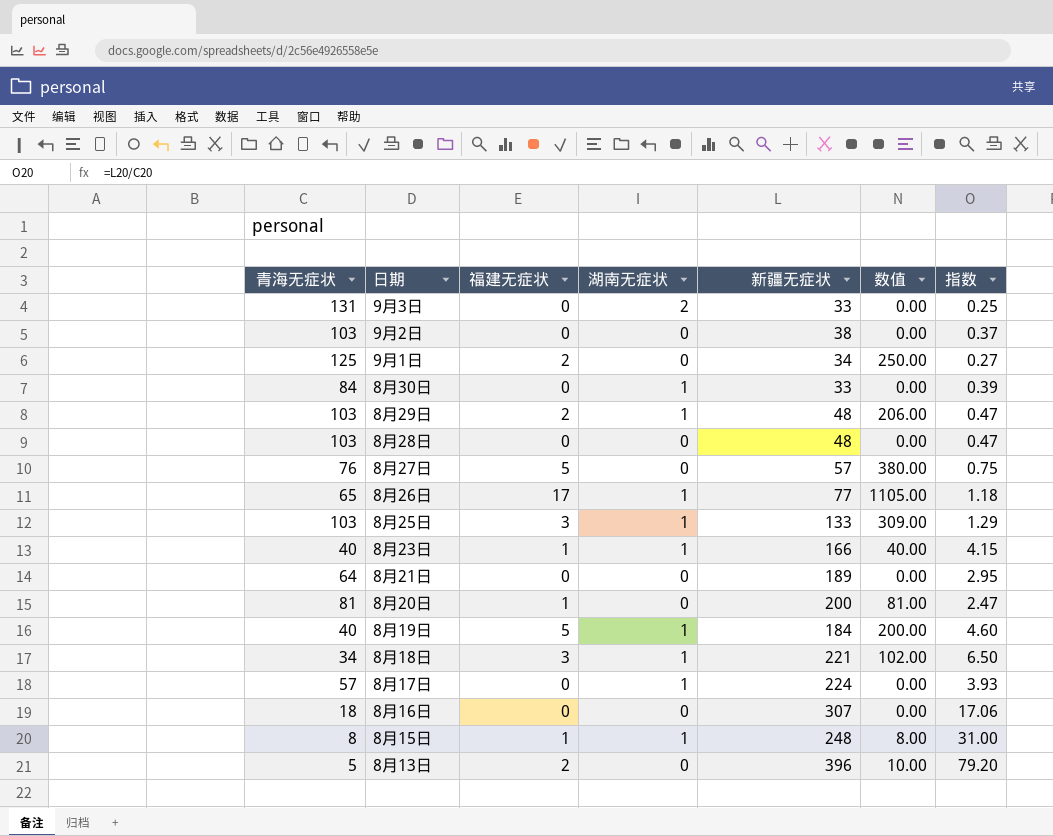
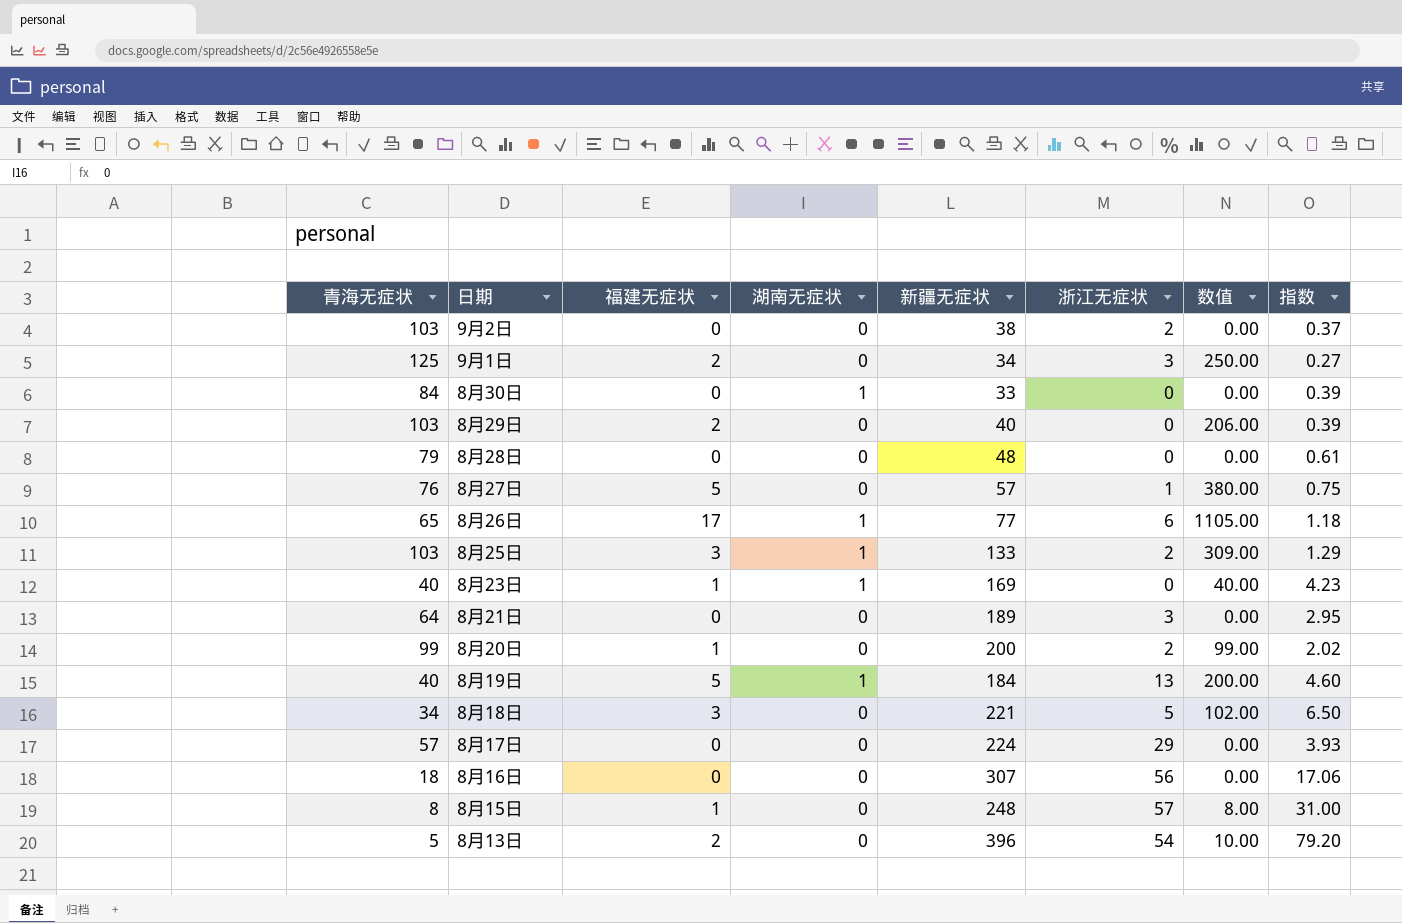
column 浙江无症状 | position: none -> 6
row 9月3日: 131 | 0 | 2 | 33 | 0.00 | 0.25 -> none
8月29日 | 湖南无症状: 1 -> 0
8月29日 | 新疆无症状: 48 -> 40
8月29日 | 指数: 0.47 -> 0.39
8月28日 | 青海无症状: 103 -> 79
8月28日 | 指数: 0.47 -> 0.61
8月23日 | 新疆无症状: 166 -> 169
8月23日 | 指数: 4.15 -> 4.23
8月20日 | 青海无症状: 81 -> 99
8月20日 | 数值: 81.00 -> 99.00
8月20日 | 指数: 2.47 -> 2.02
8月18日 | 湖南无症状: 1 -> 0
8月17日 | 湖南无症状: 1 -> 0
8月15日 | 湖南无症状: 1 -> 0

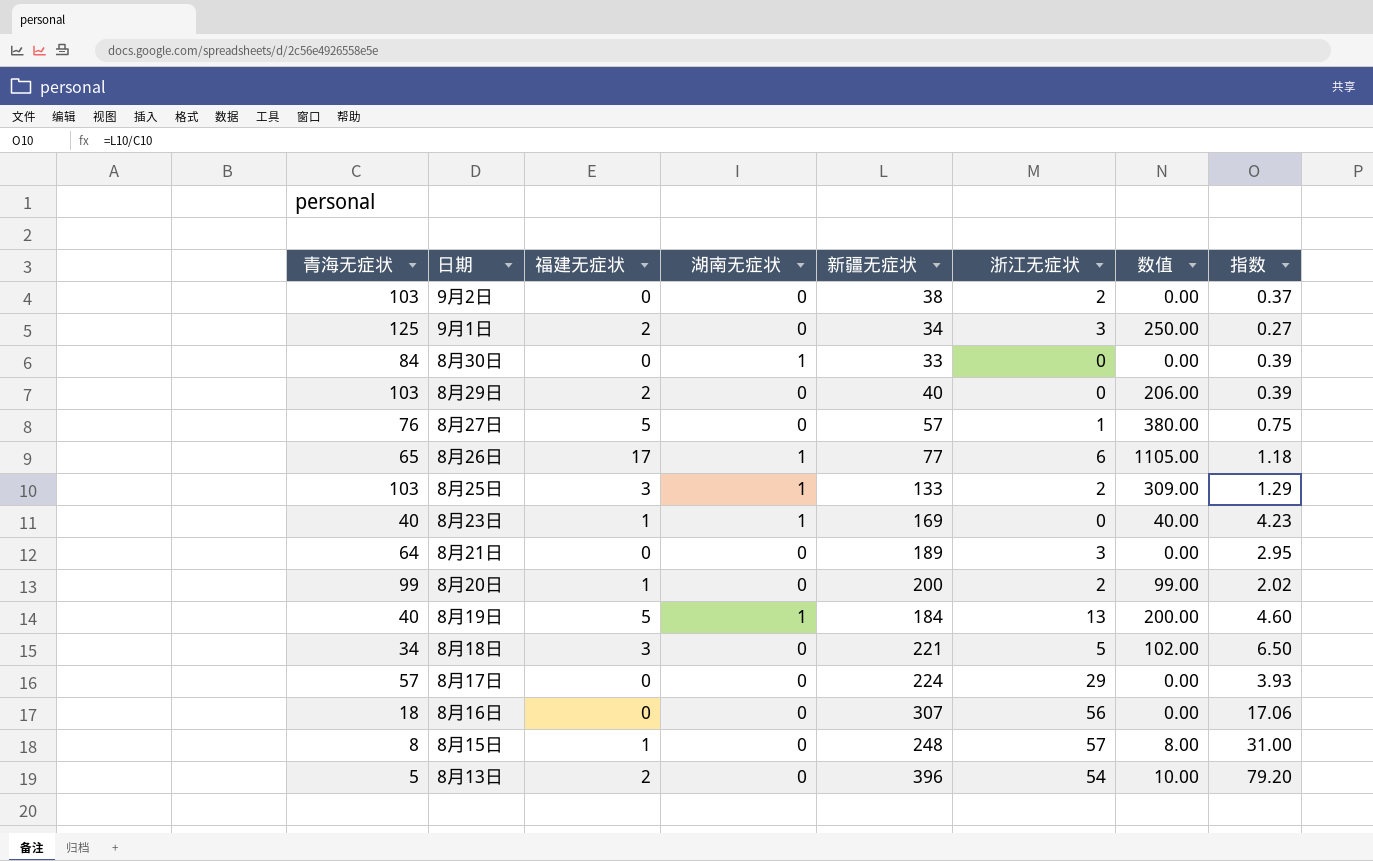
row 8月28日: 79 | 0 | 0 | 48 | 0 | 0.00 | 0.61 -> none

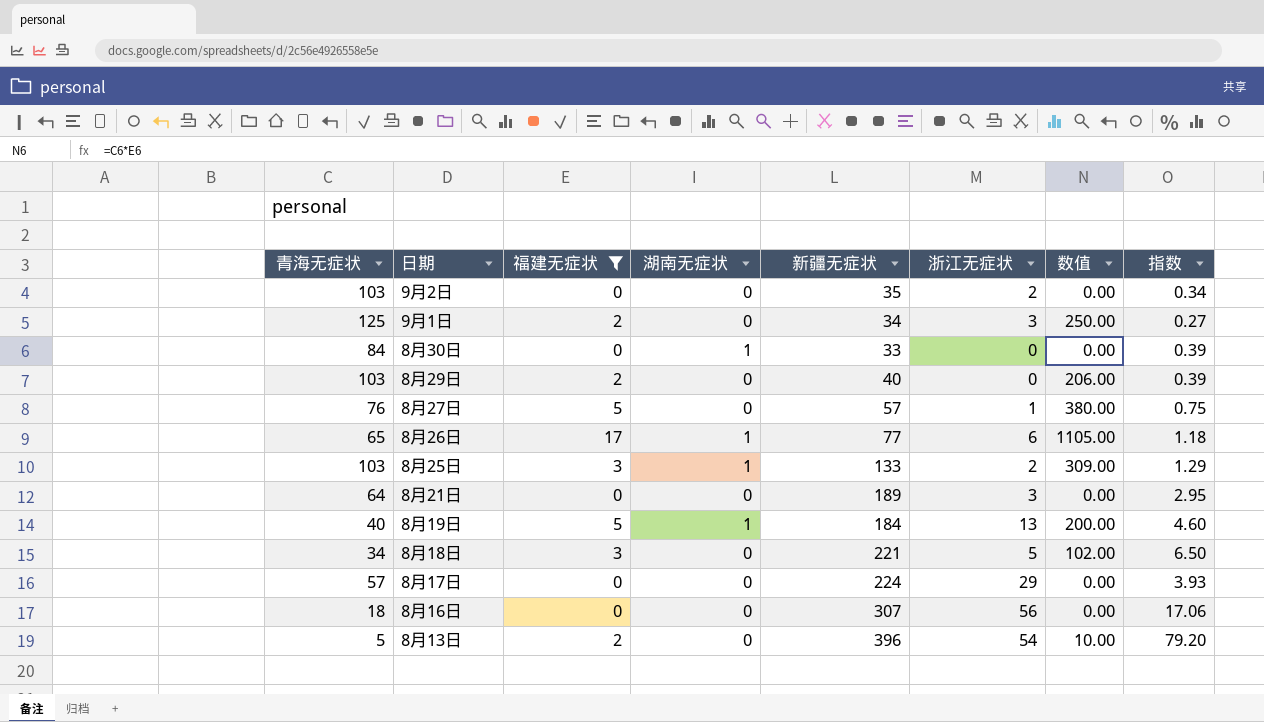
filter: none -> 福建无症状 != 1
9月2日 | 新疆无症状: 38 -> 35
9月2日 | 指数: 0.37 -> 0.34

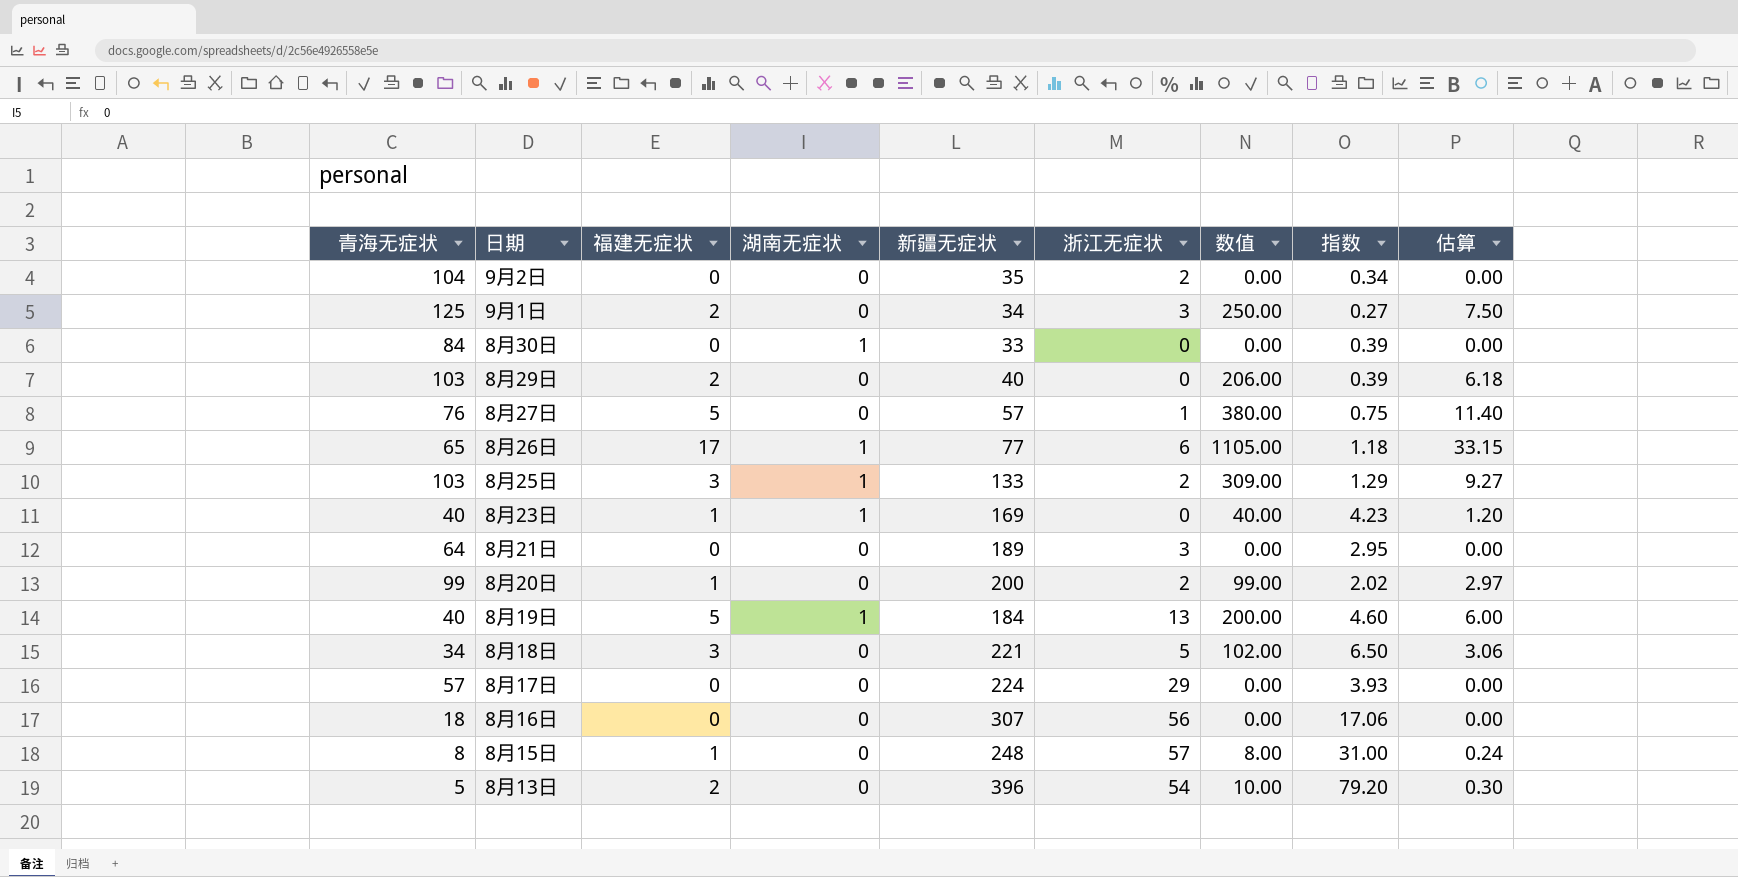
filter: 福建无症状 != 1 -> none
column 估算 | formula: none -> [数值] * 0.03
9月2日 | 青海无症状: 103 -> 104

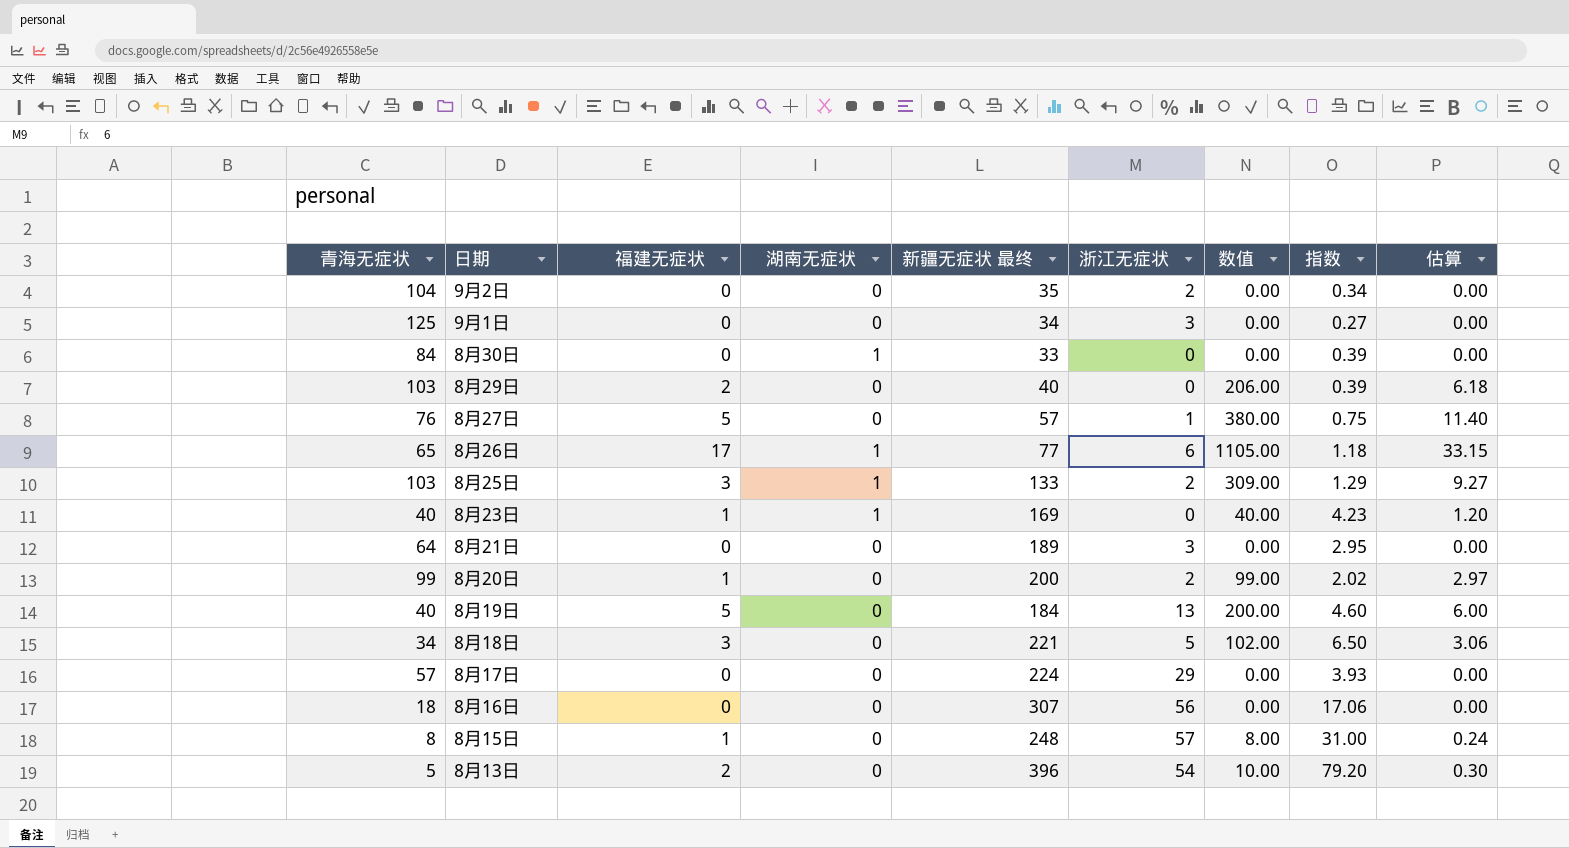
column name: 新疆无症状 -> 新疆无症状 最终
9月1日 | 福建无症状: 2 -> 0
9月1日 | 数值: 250.00 -> 0.00
9月1日 | 估算: 7.50 -> 0.00
8月19日 | 湖南无症状: 1 -> 0

